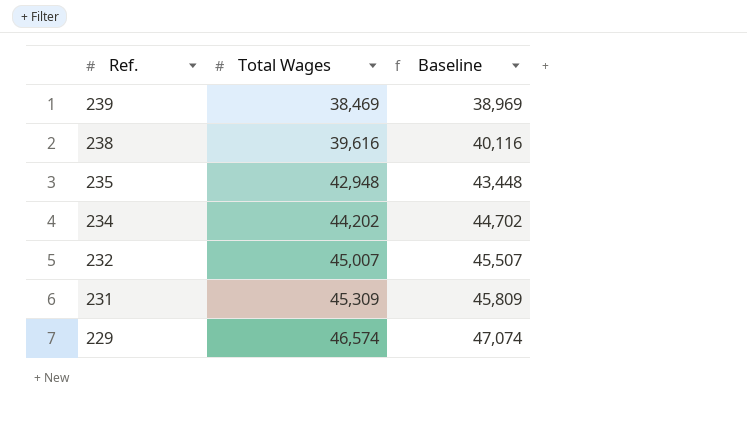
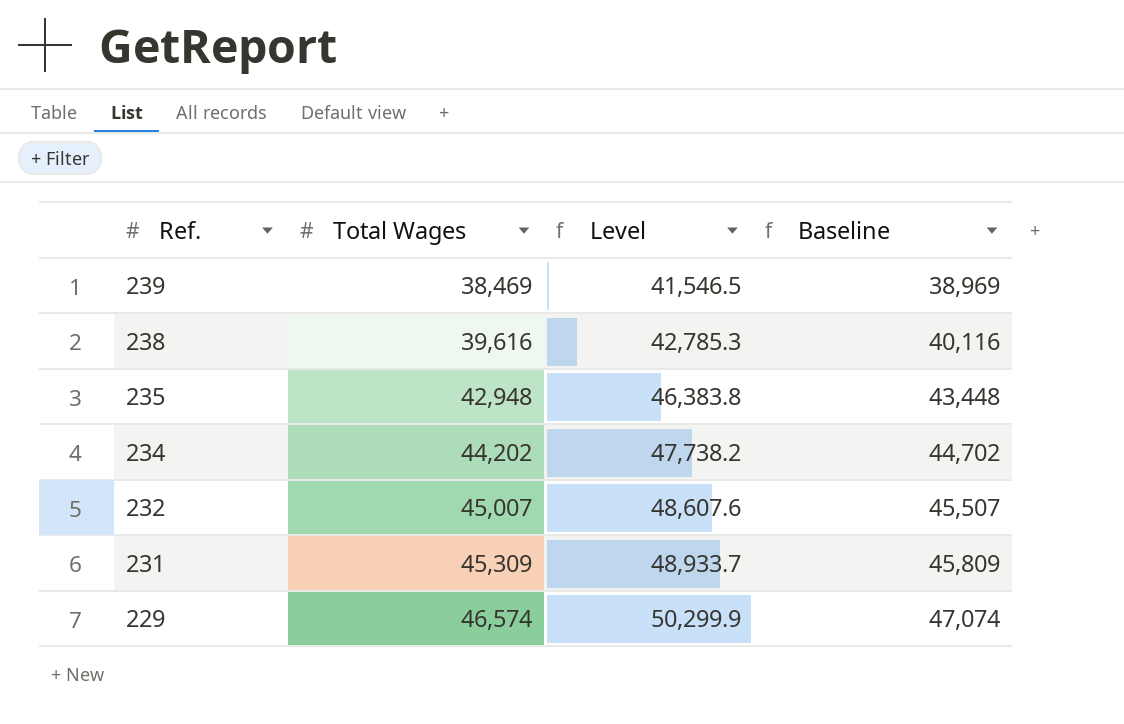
column Level | formula: none -> [Total Wages] * 1.08

